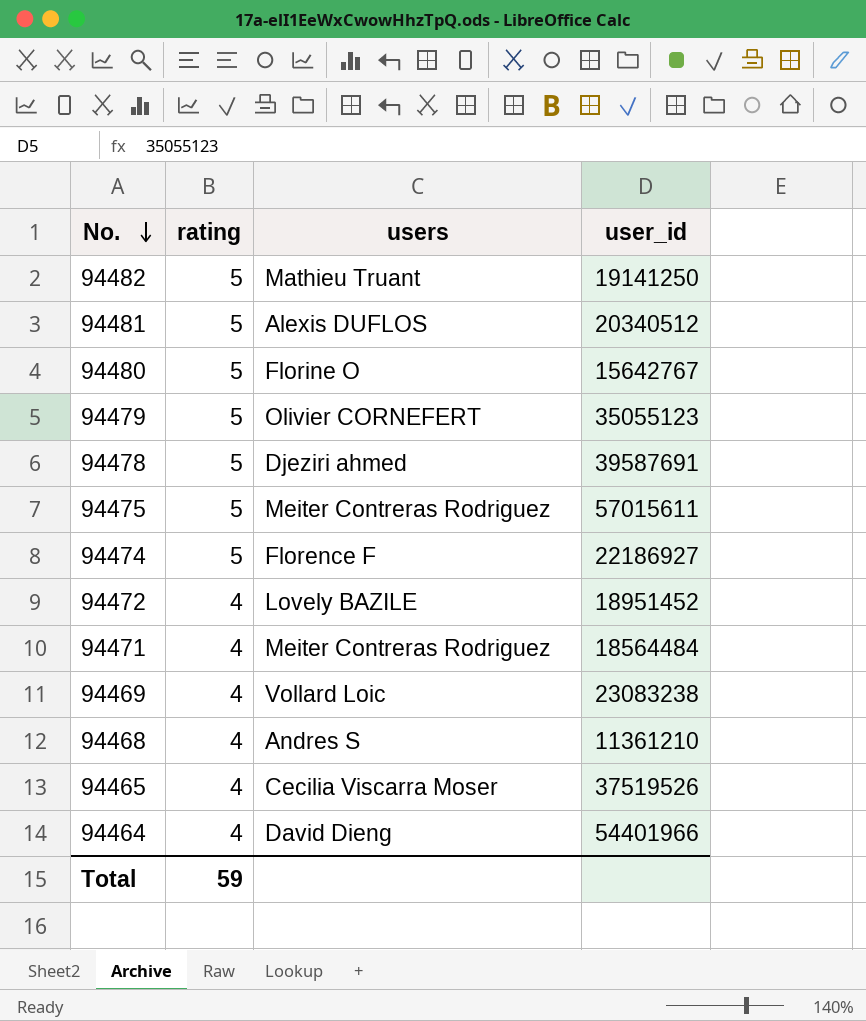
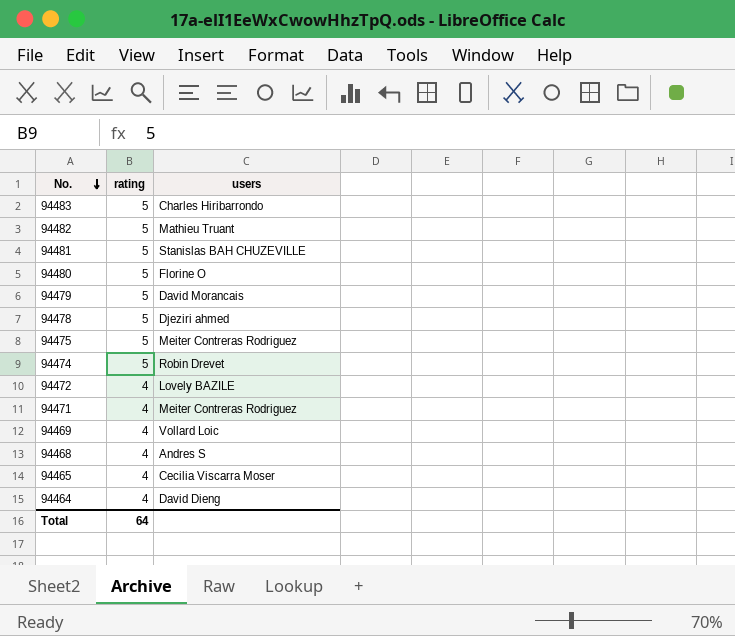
column user_id | position: 4 -> none
row 94483: none -> 5 | Charles Hiribarrondo
94481 | users: Alexis DUFLOS -> Stanislas BAH CHUZEVILLE
94479 | users: Olivier CORNEFERT -> David Morancais
94474 | users: Florence F -> Robin Drevet
Total | rating: 59 -> 64

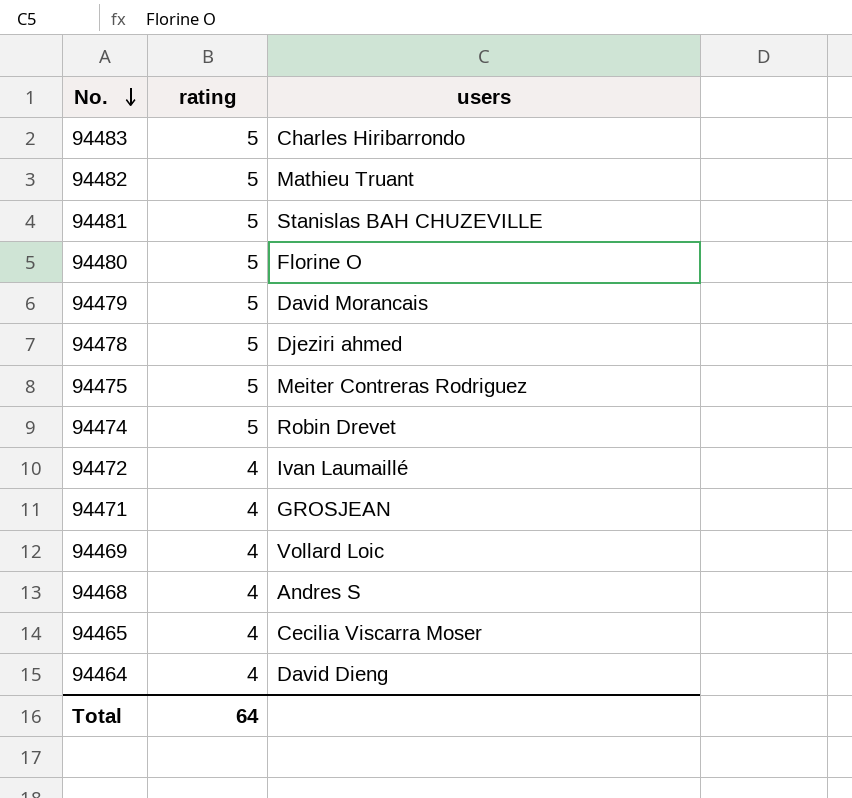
94472 | users: Lovely BAZILE -> Ivan Laumaillé
94471 | users: Meiter Contreras Rodriguez -> GROSJEAN

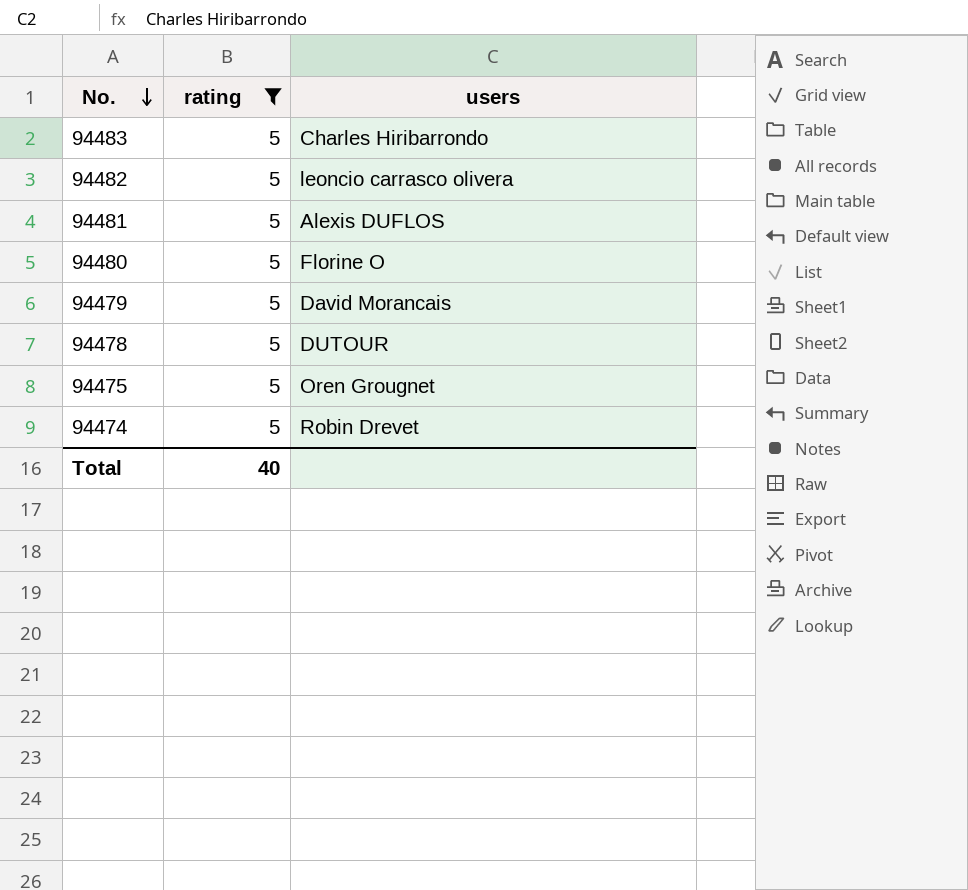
filter: none -> rating = 5
94482 | users: Mathieu Truant -> leoncio carrasco olivera
94481 | users: Stanislas BAH CHUZEVILLE -> Alexis DUFLOS
94478 | users: Djeziri ahmed -> DUTOUR
94475 | users: Meiter Contreras Rodriguez -> Oren Grougnet
Total | rating: 64 -> 40

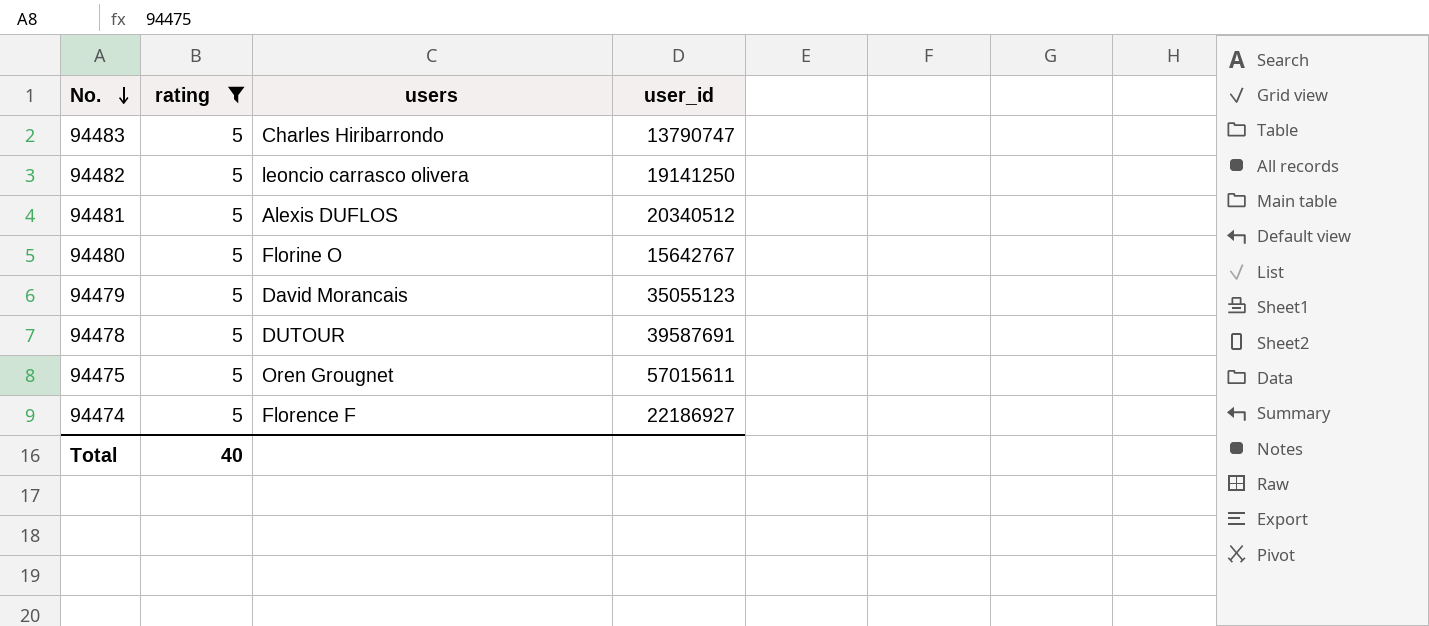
column user_id | position: none -> 4
94474 | users: Robin Drevet -> Florence F

